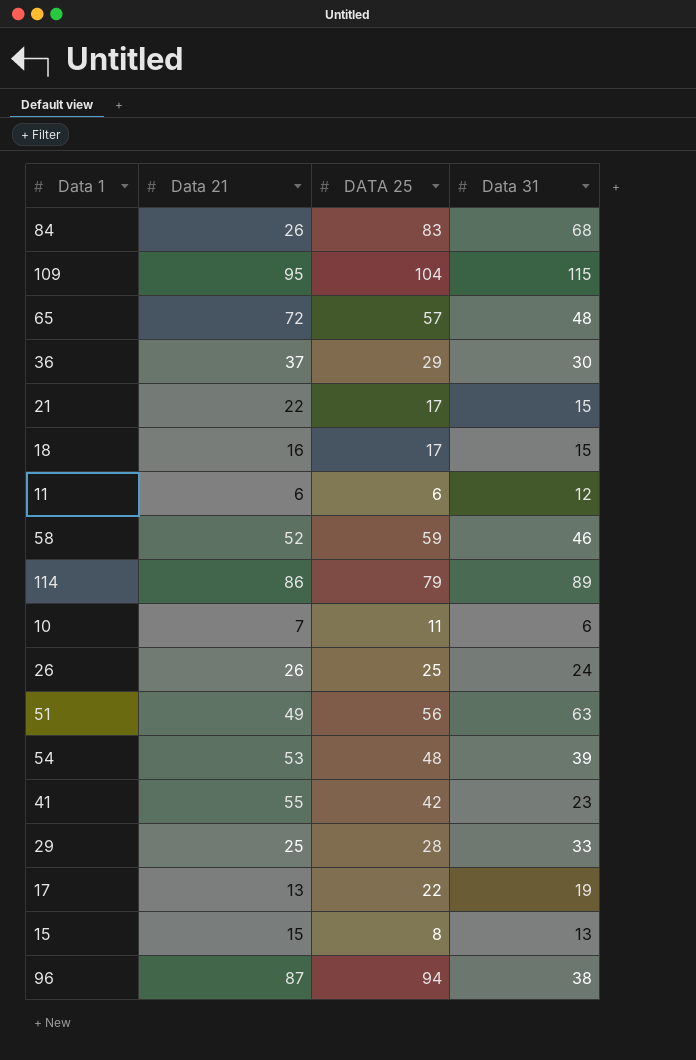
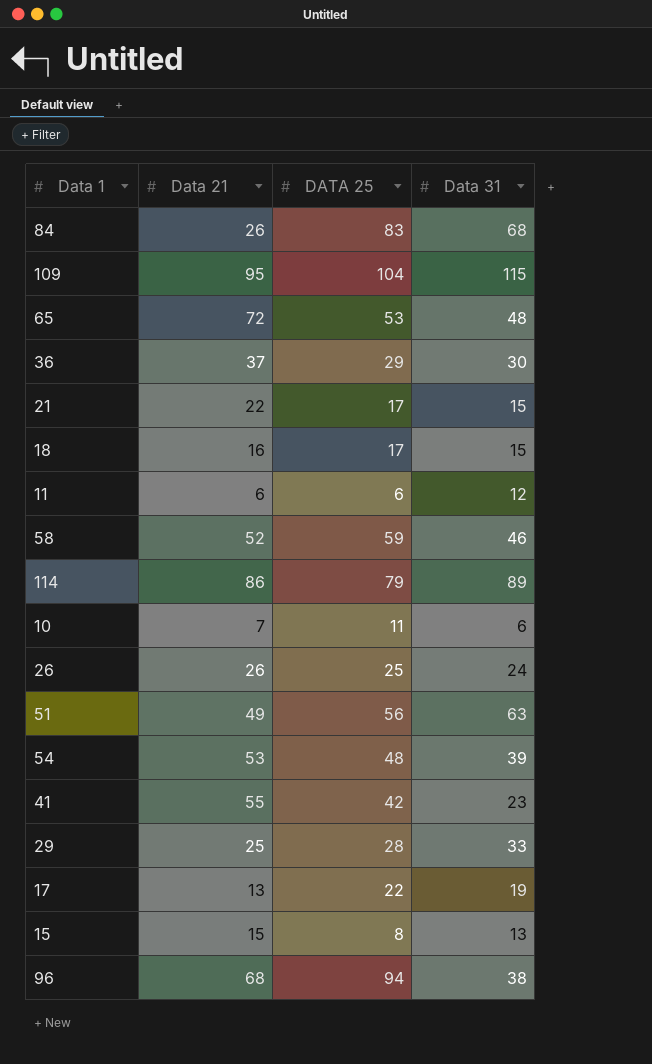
65 | DATA 25: 57 -> 53
96 | Data 21: 87 -> 68

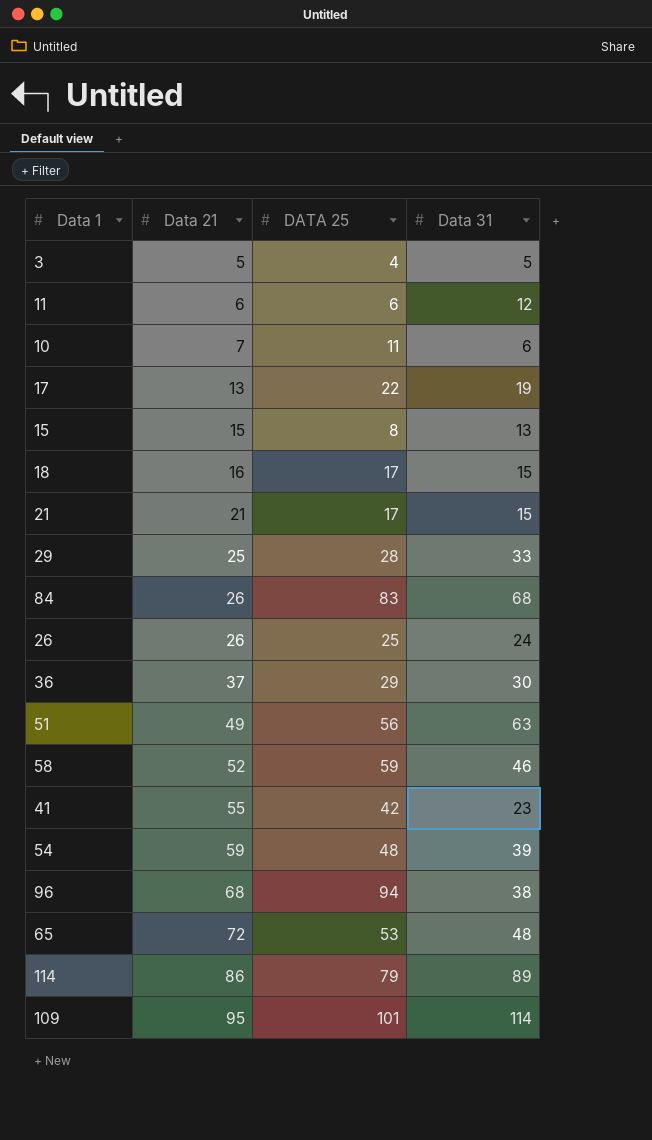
row order: none -> Data 21 ascending
row 3: none -> 5 | 4 | 5
21 | Data 21: 22 -> 21
54 | Data 21: 53 -> 59
109 | DATA 25: 104 -> 101
109 | Data 31: 115 -> 114

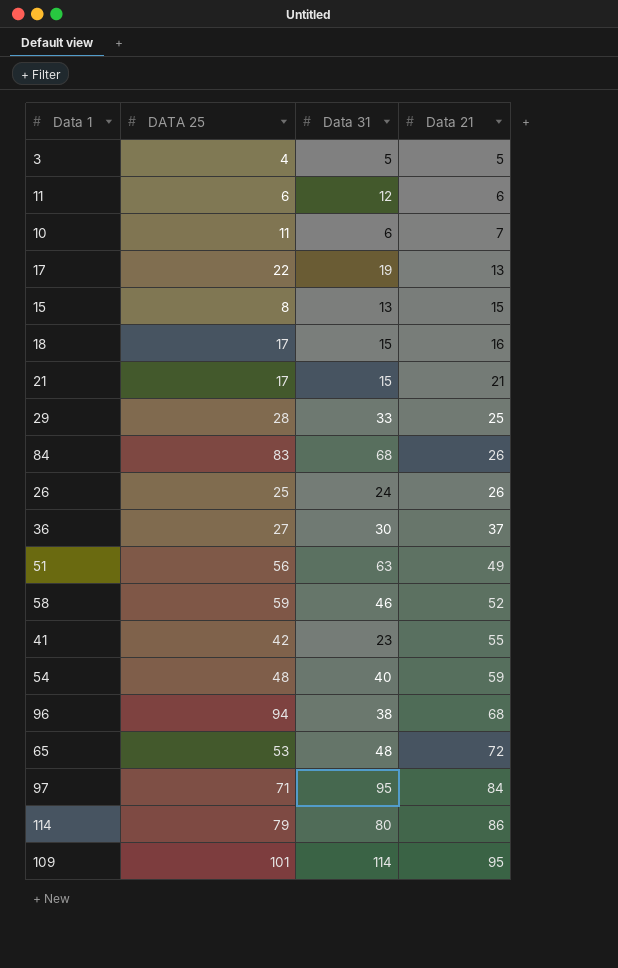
column Data 21 | position: 2 -> 4
36 | DATA 25: 29 -> 27
54 | Data 31: 39 -> 40
row 97: none -> 71 | 95 | 84
114 | Data 31: 89 -> 80

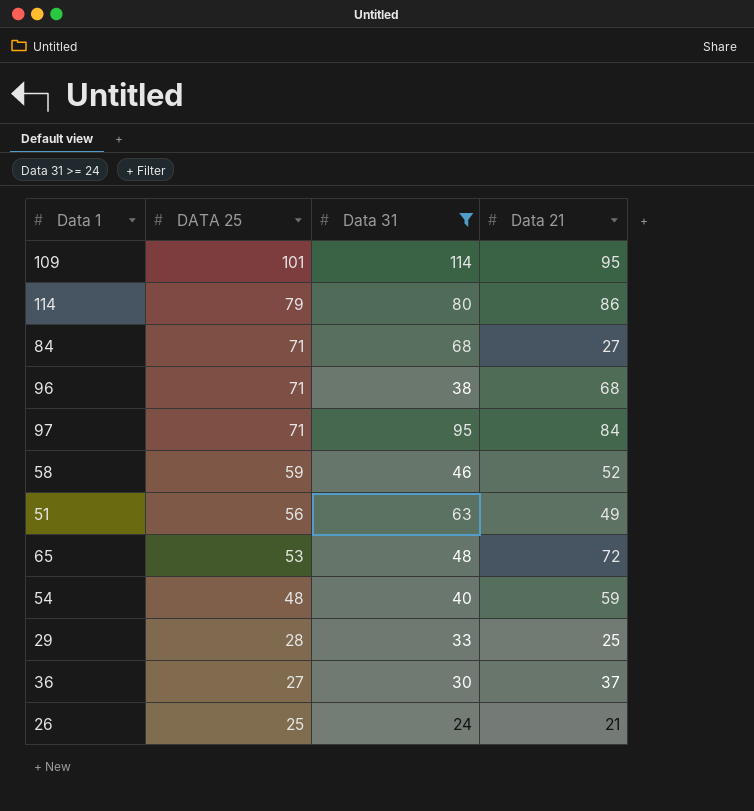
filter: none -> Data 31 >= 24
row order: Data 21 ascending -> DATA 25 descending
84 | DATA 25: 83 -> 71
84 | Data 21: 26 -> 27
96 | DATA 25: 94 -> 71
26 | Data 21: 26 -> 21

